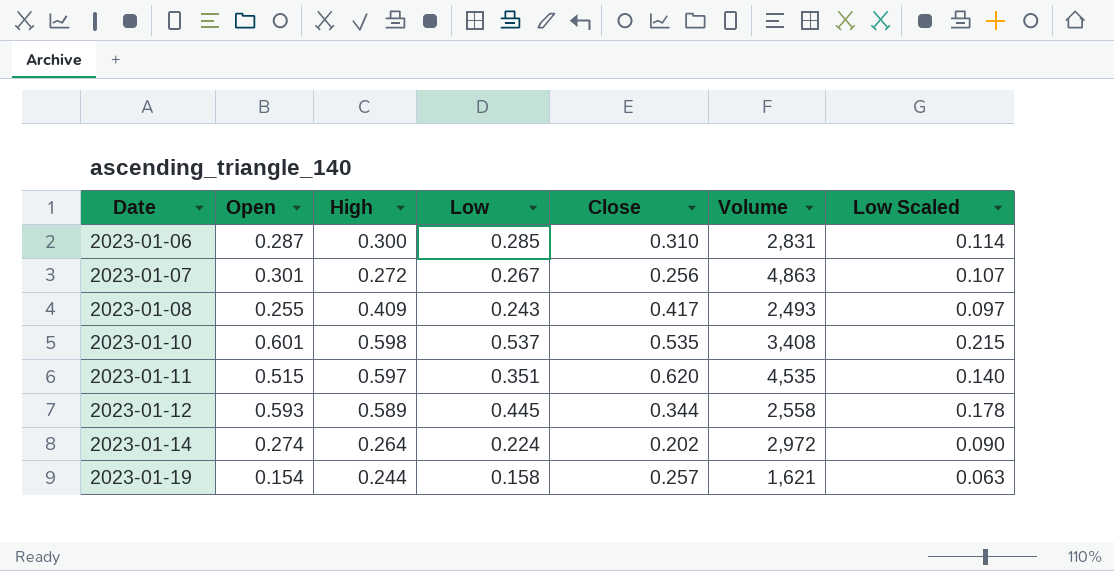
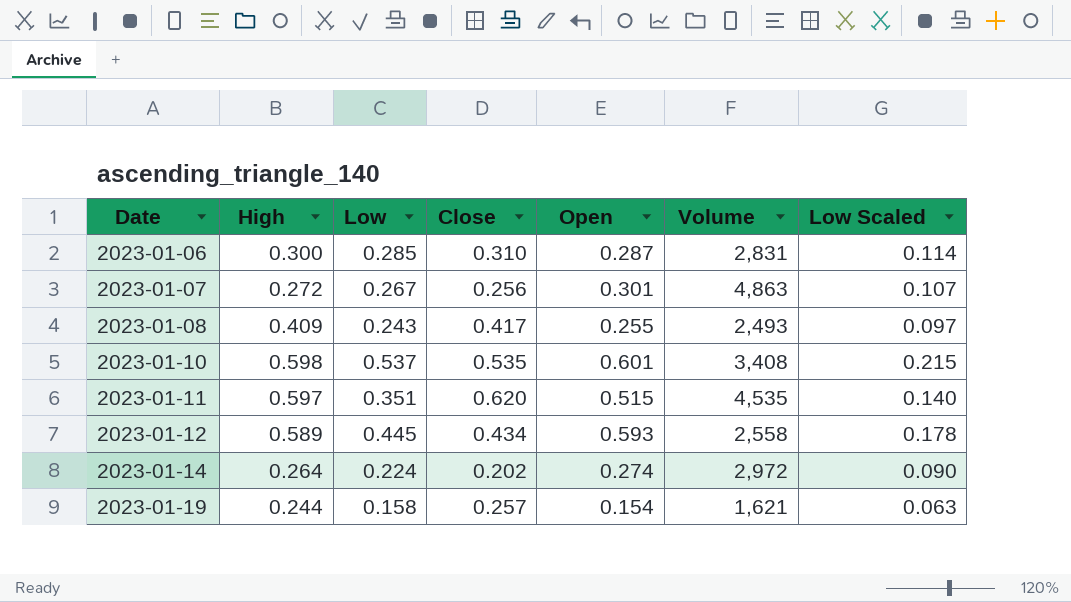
column Open | position: 2 -> 5
2023-01-12 | Close: 0.344 -> 0.434

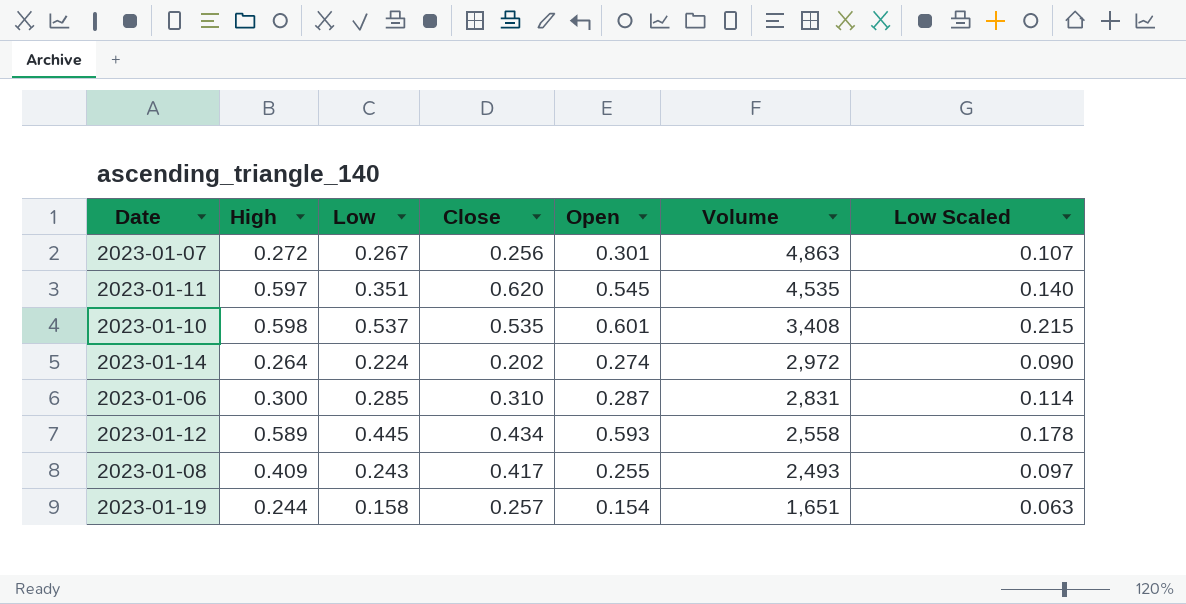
row order: Date ascending -> Volume descending
2023-01-11 | Open: 0.515 -> 0.545
2023-01-19 | Volume: 1,621 -> 1,651

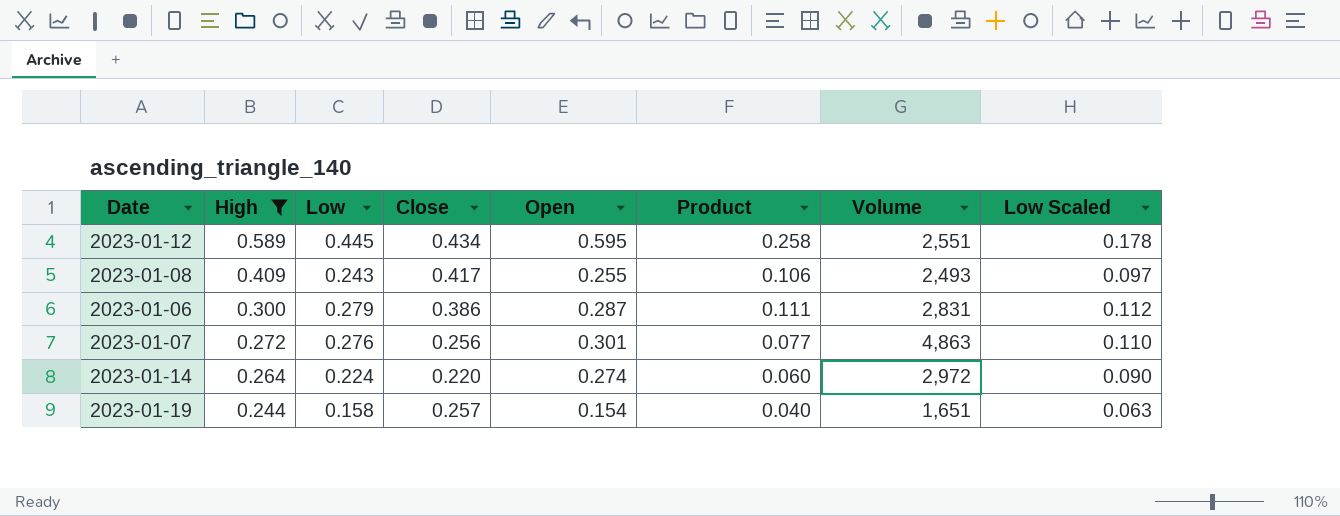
filter: none -> High <= 0.589
row order: Volume descending -> High descending
column Product | formula: none -> [Close] * [Open]
2023-01-12 | Open: 0.593 -> 0.595
2023-01-12 | Volume: 2,558 -> 2,551
2023-01-06 | Low: 0.285 -> 0.279
2023-01-06 | Close: 0.310 -> 0.386
2023-01-06 | Low Scaled: 0.114 -> 0.112
2023-01-07 | Low: 0.267 -> 0.276
2023-01-07 | Low Scaled: 0.107 -> 0.110
2023-01-14 | Close: 0.202 -> 0.220

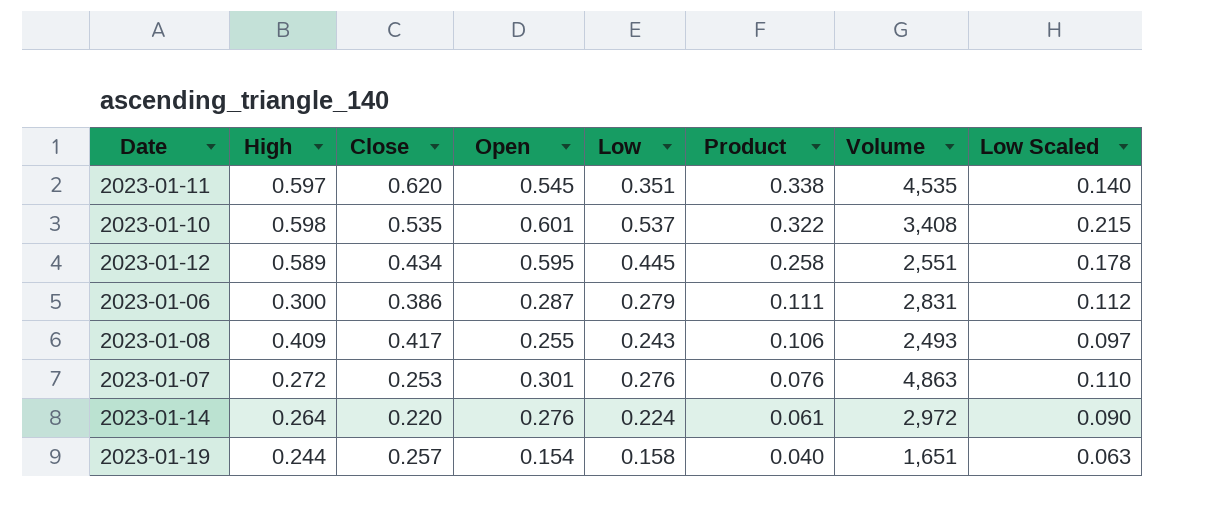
filter: High <= 0.589 -> none
row order: High descending -> Product descending
column Low | position: 3 -> 5
2023-01-07 | Close: 0.256 -> 0.253
2023-01-07 | Product: 0.077 -> 0.076
2023-01-14 | Open: 0.274 -> 0.276
2023-01-14 | Product: 0.060 -> 0.061

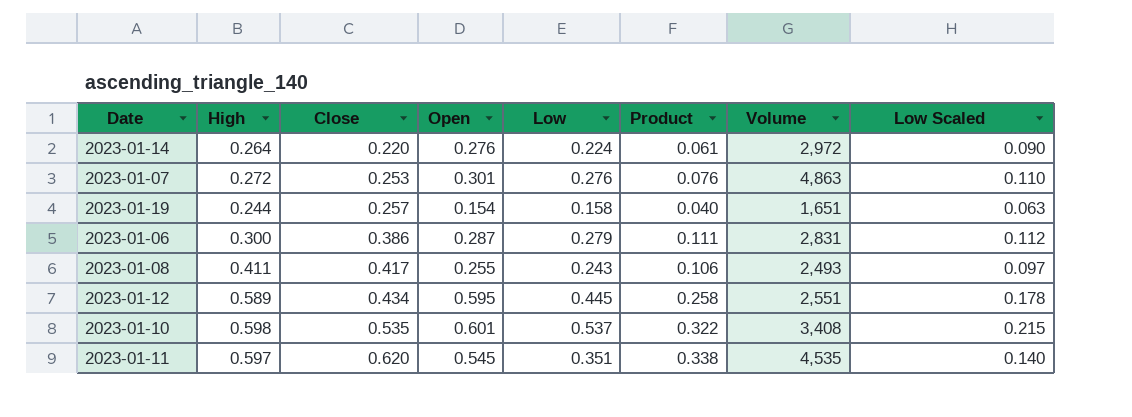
row order: Product descending -> Close ascending
2023-01-08 | High: 0.409 -> 0.411

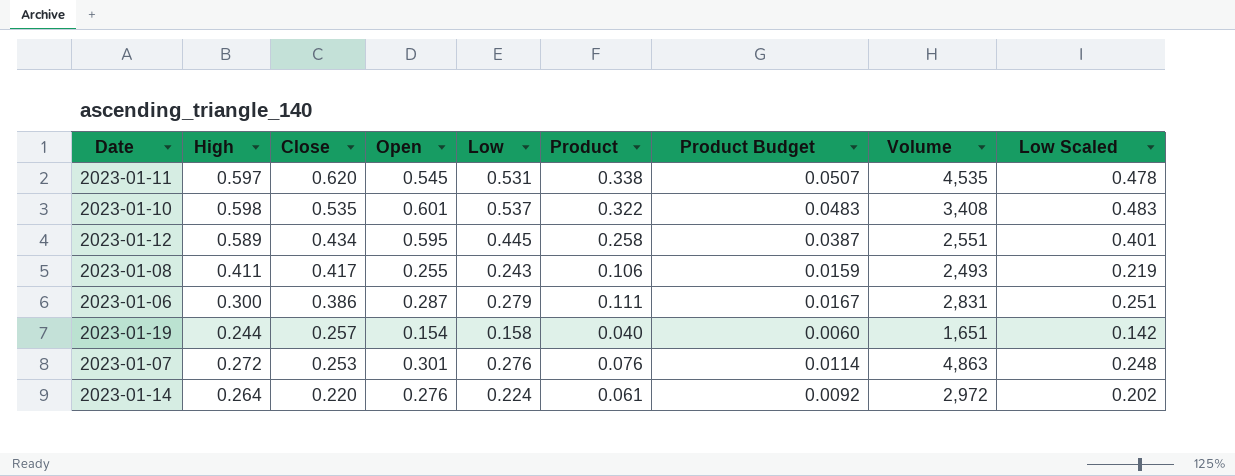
row order: Close ascending -> Close descending
column Product Budget | formula: none -> [Product] * 0.15
column Low Scaled | formula: [Low] * 0.4 -> [Low] * 0.9
2023-01-11 | Low: 0.351 -> 0.531

